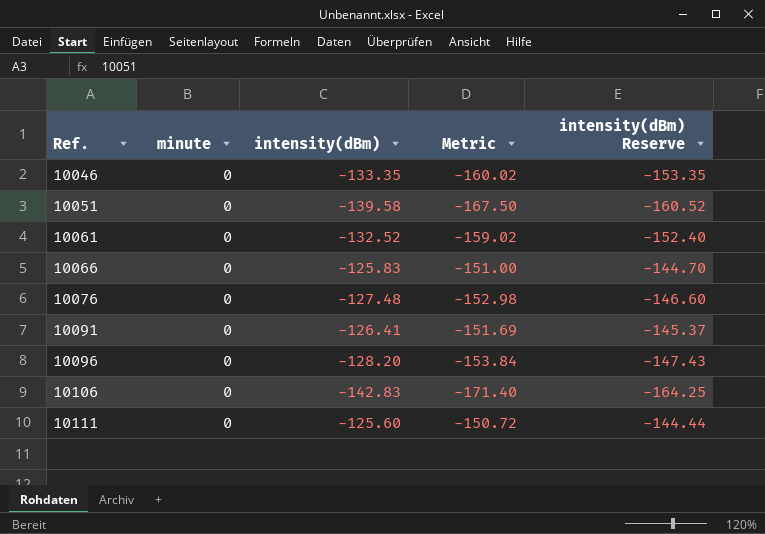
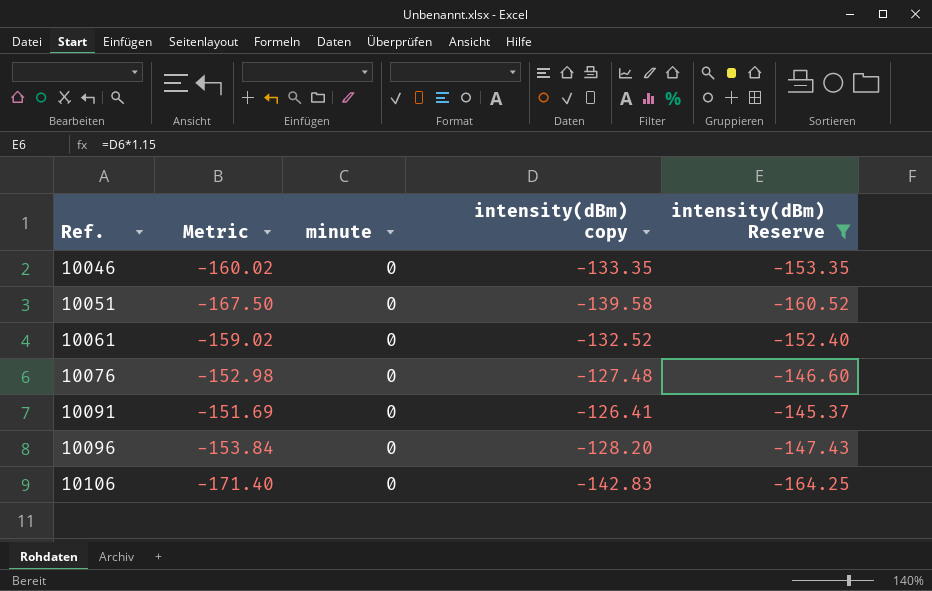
filter: none -> intensity(dBm) Reserve <= -145.37
column Metric | position: 4 -> 2
column name: intensity(dBm) -> intensity(dBm) copy

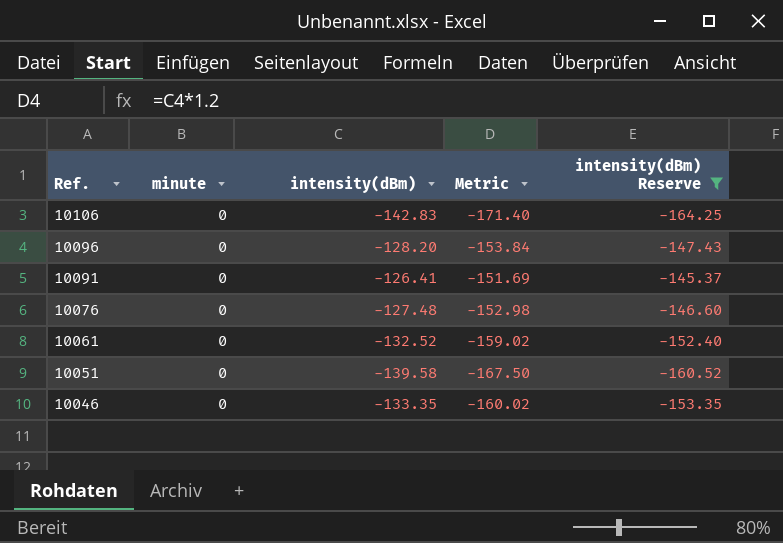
row order: Ref. ascending -> Ref. descending
column name: intensity(dBm) copy -> intensity(dBm)
column Metric | position: 2 -> 4

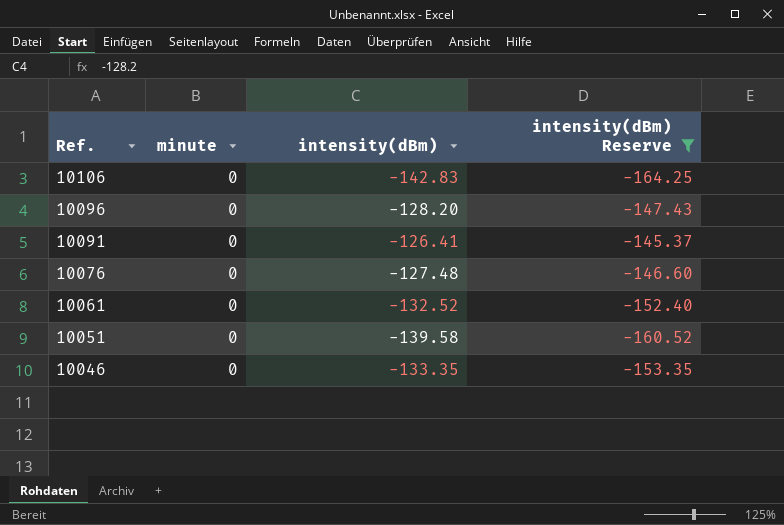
column Metric | formula: [intensity(dBm)] * 1.2 -> none

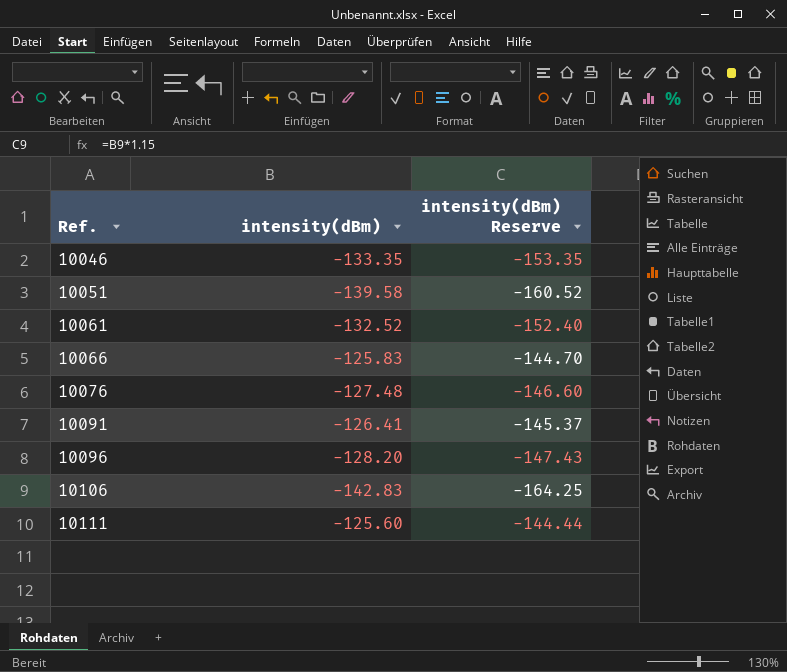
filter: intensity(dBm) Reserve <= -145.37 -> none
row order: Ref. descending -> Ref. ascending
column minute | position: 2 -> none

